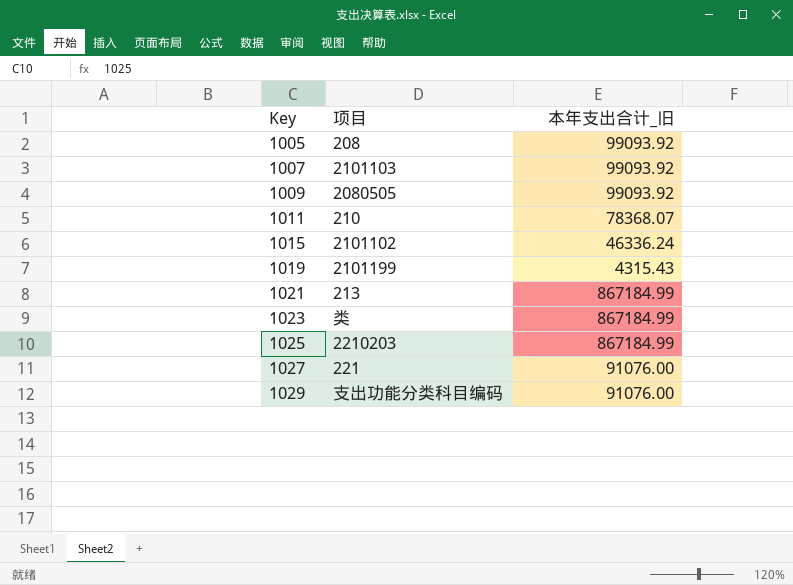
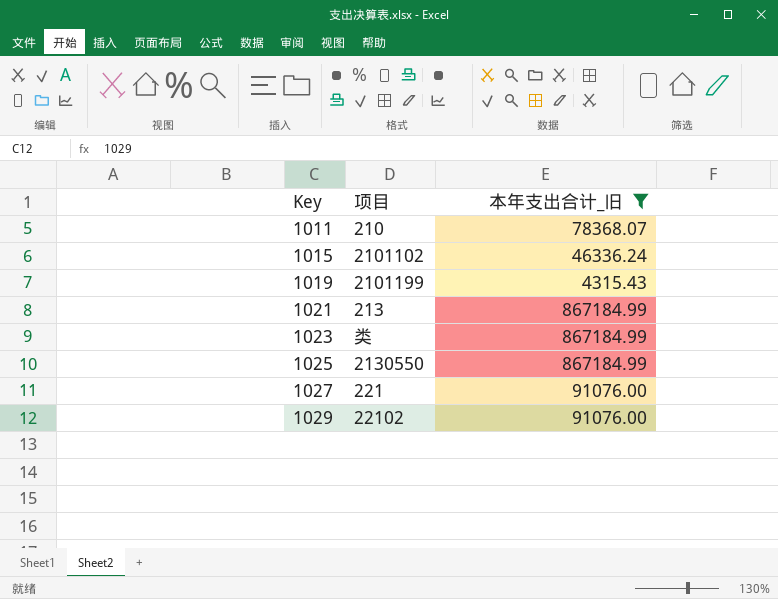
filter: none -> 本年支出合计_旧 != 99093.92
1025 | 项目: 2210203 -> 2130550
1029 | 项目: 支出功能分类科目编码 -> 22102

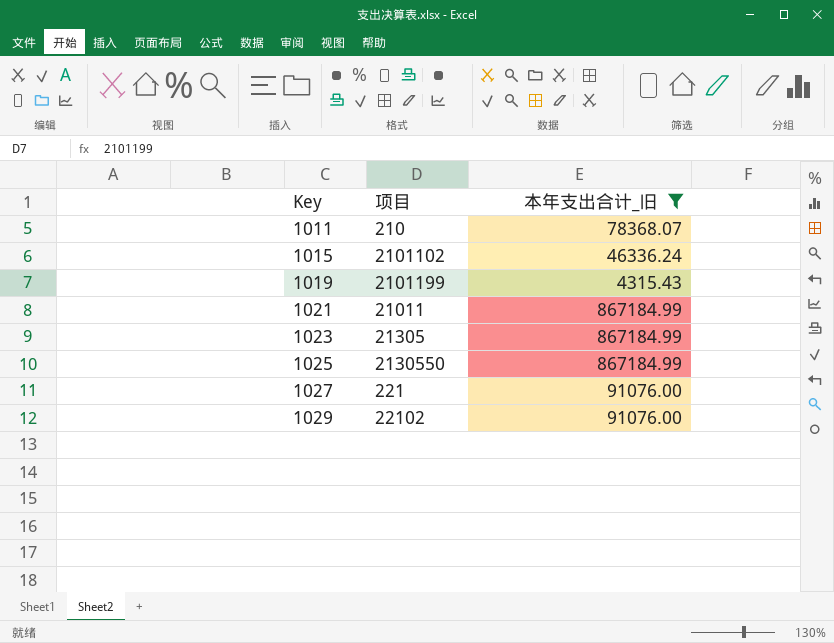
1021 | 项目: 213 -> 21011
1023 | 项目: 类 -> 21305

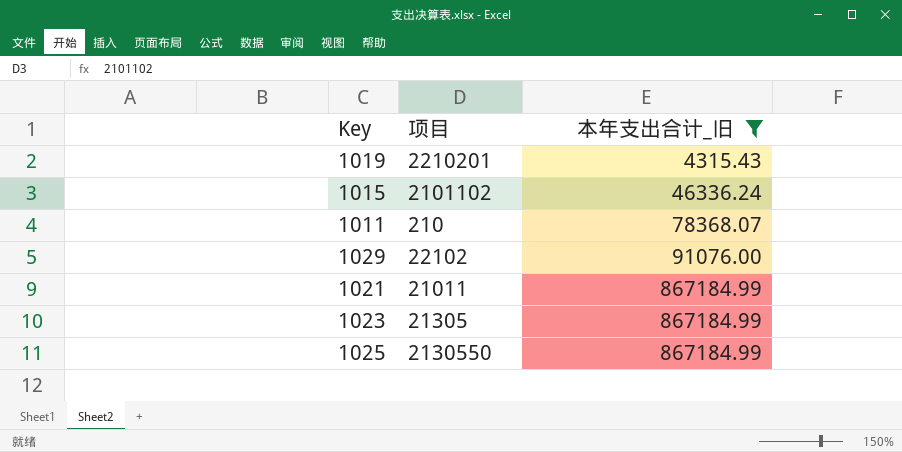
row order: Key ascending -> 本年支出合计_旧 ascending
row 1027: 221 | 91076.00 -> none
1019 | 项目: 2101199 -> 2210201

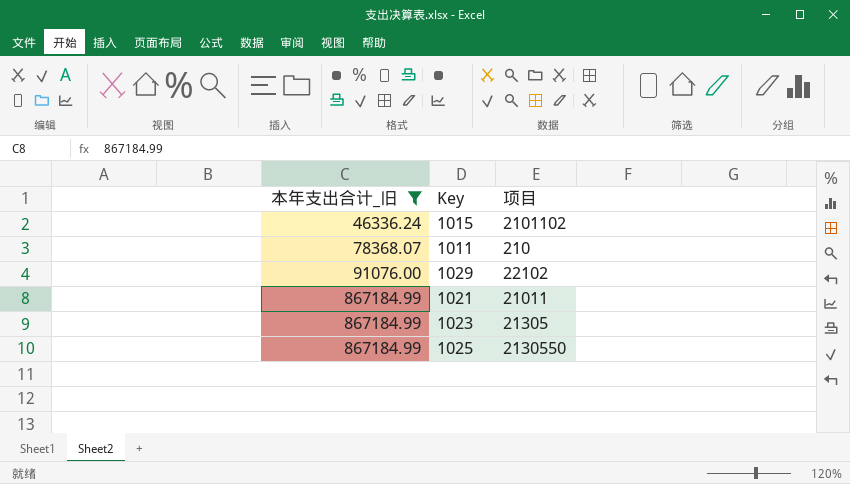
column 本年支出合计_旧 | position: 3 -> 1
row 1019: 2210201 | 4315.43 -> none

